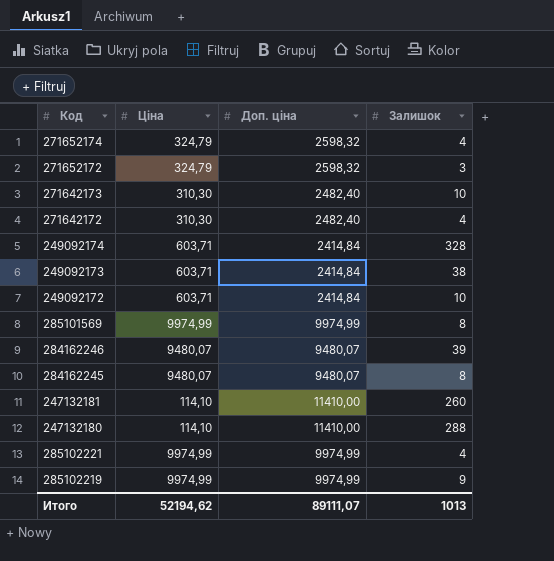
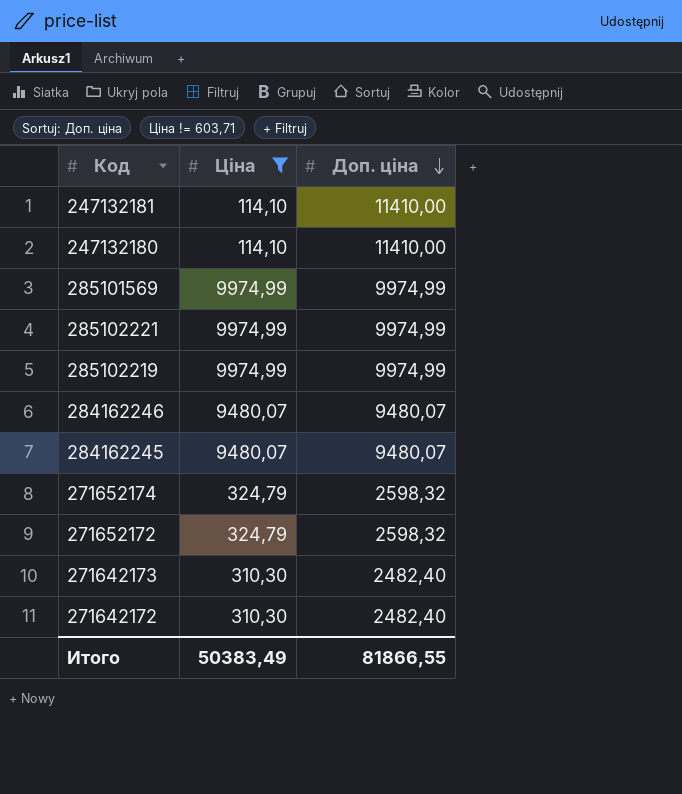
filter: none -> Ціна != 603,71
row order: none -> Доп. ціна descending
column Залишок | position: 4 -> none
Итого | Ціна: 52194,62 -> 50383,49
Итого | Доп. ціна: 89111,07 -> 81866,55

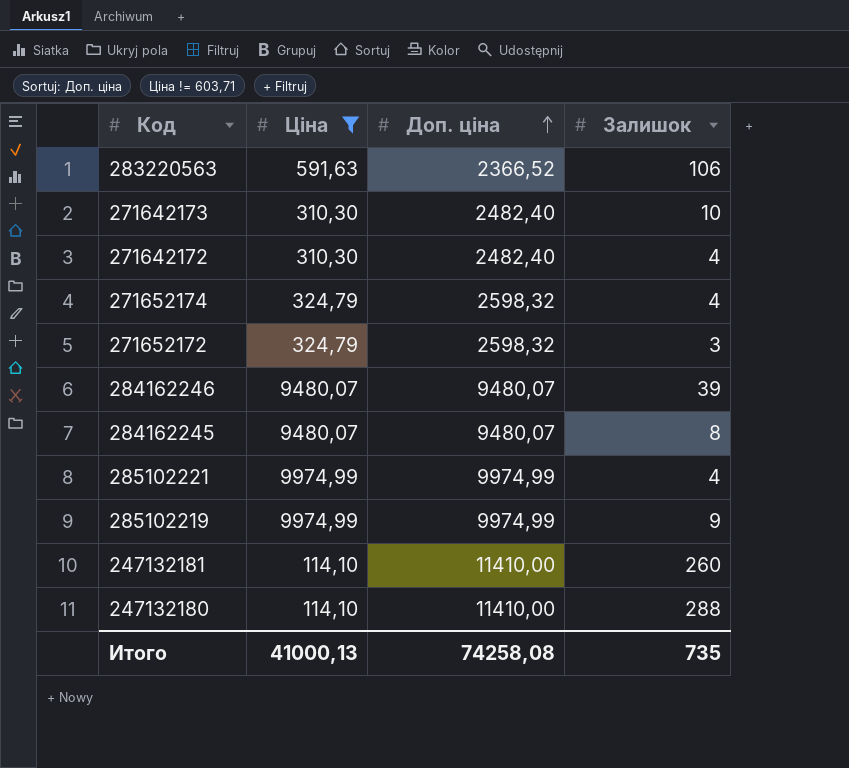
row order: Доп. ціна descending -> Доп. ціна ascending
column Залишок | position: none -> 4
row 285101569: 9974,99 | 9974,99 -> none
row 283220563: none -> 591,63 | 2366,52 | 106
Итого | Ціна: 50383,49 -> 41000,13
Итого | Доп. ціна: 81866,55 -> 74258,08

